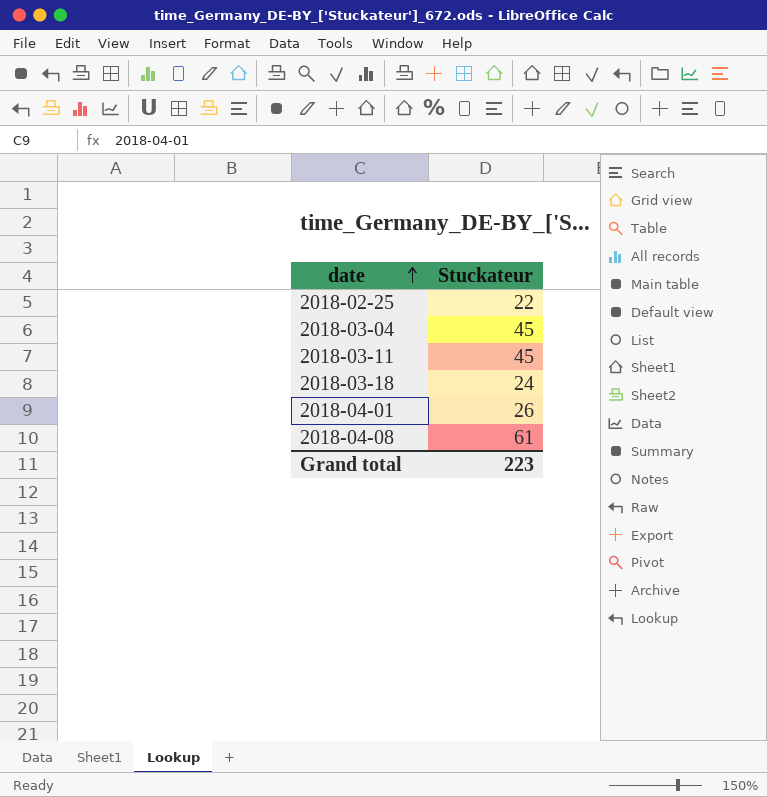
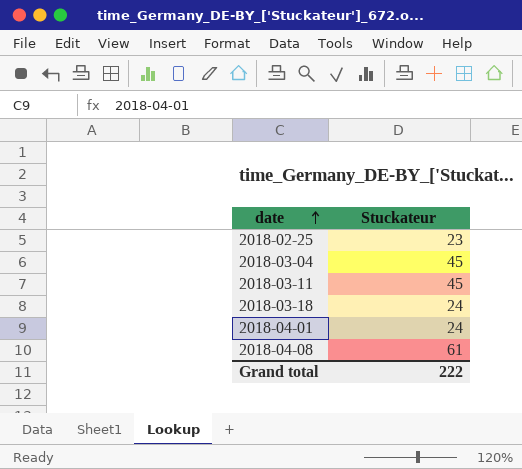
2018-02-25 | Stuckateur: 22 -> 23
2018-04-01 | Stuckateur: 26 -> 24
Grand total | Stuckateur: 223 -> 222

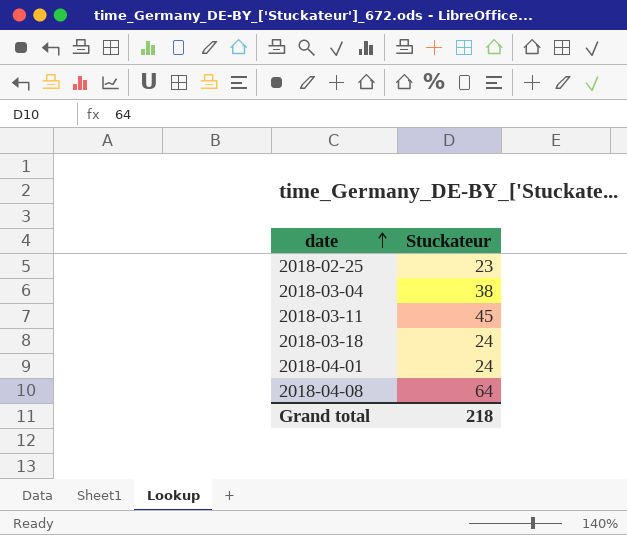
2018-03-04 | Stuckateur: 45 -> 38
2018-04-08 | Stuckateur: 61 -> 64
Grand total | Stuckateur: 222 -> 218

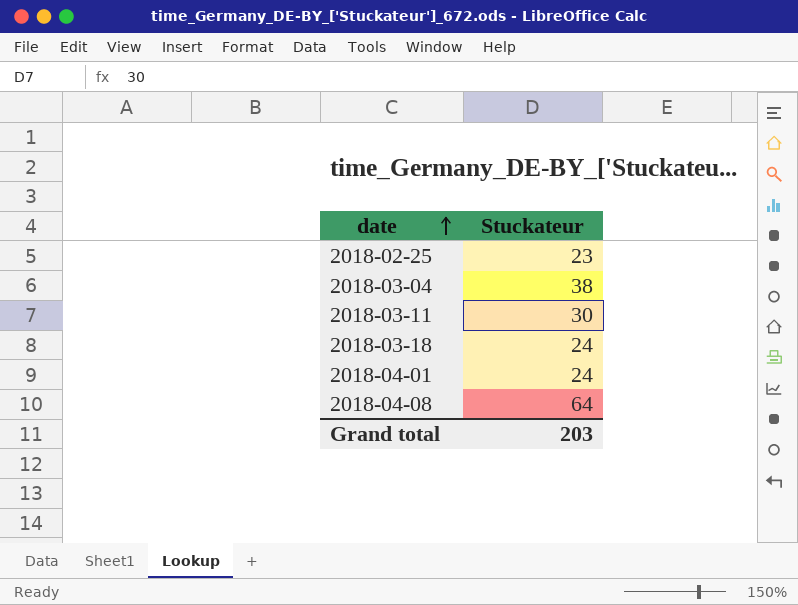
2018-03-11 | Stuckateur: 45 -> 30
Grand total | Stuckateur: 218 -> 203

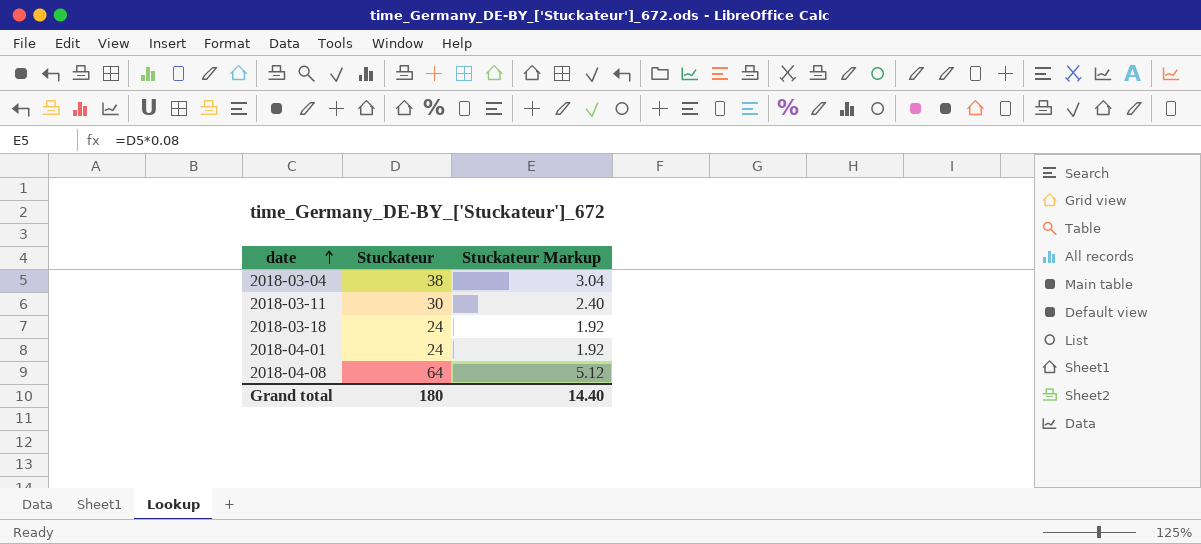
column Stuckateur Markup | formula: none -> [Stuckateur] * 0.08
row 2018-02-25: 23 -> none
Grand total | Stuckateur: 203 -> 180

